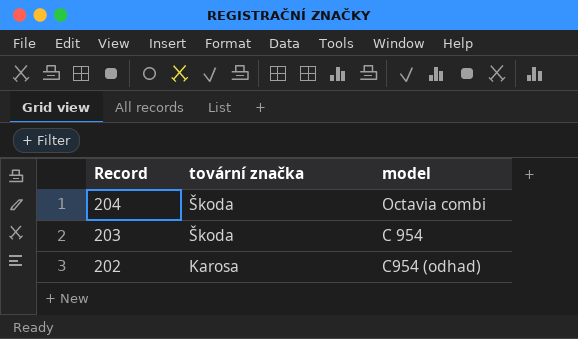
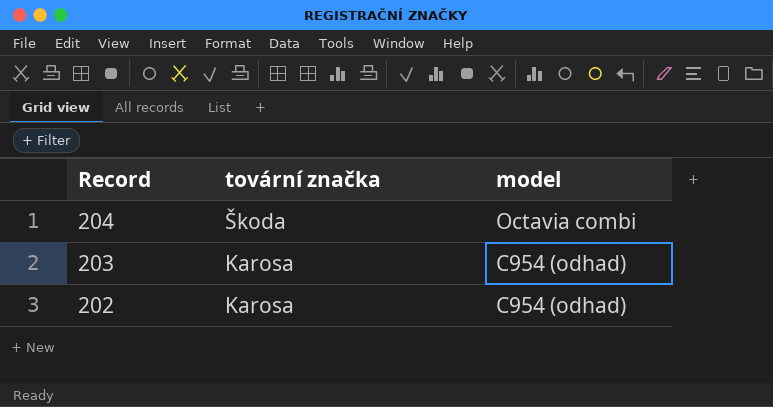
203 | tovární značka: Škoda -> Karosa
203 | model: C 954 -> C954 (odhad)

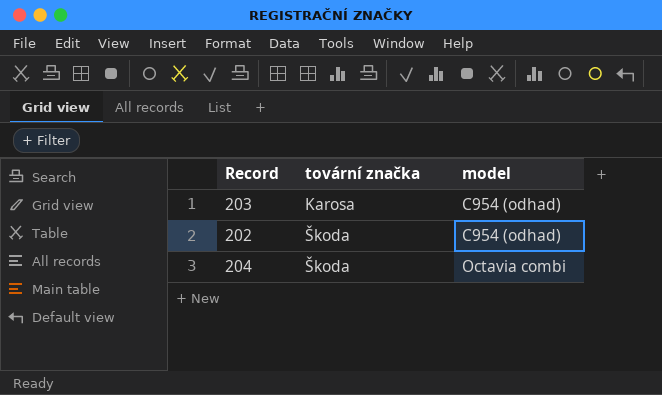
row order: Record descending -> tovární značka ascending
202 | tovární značka: Karosa -> Škoda

